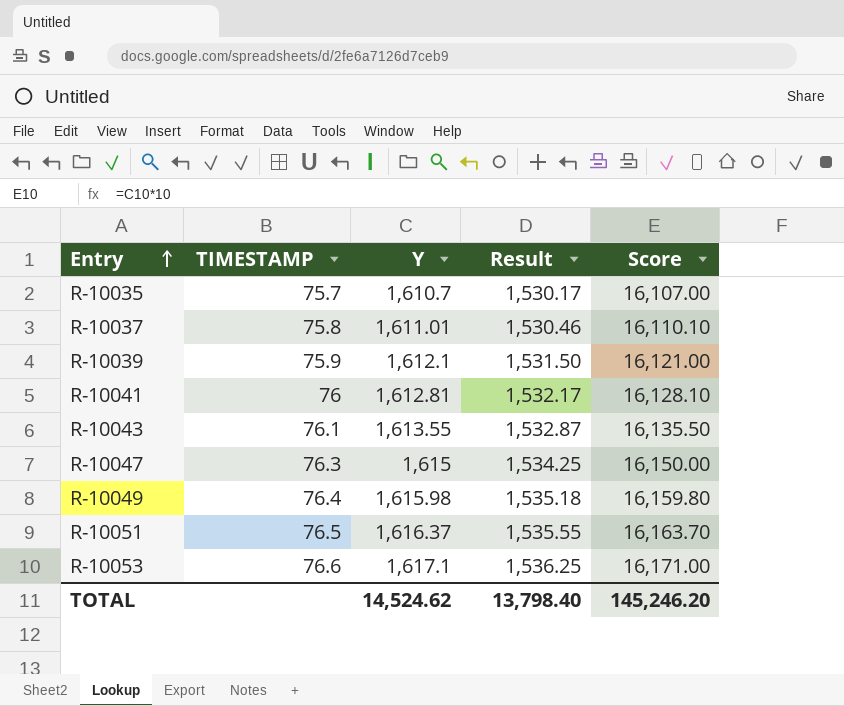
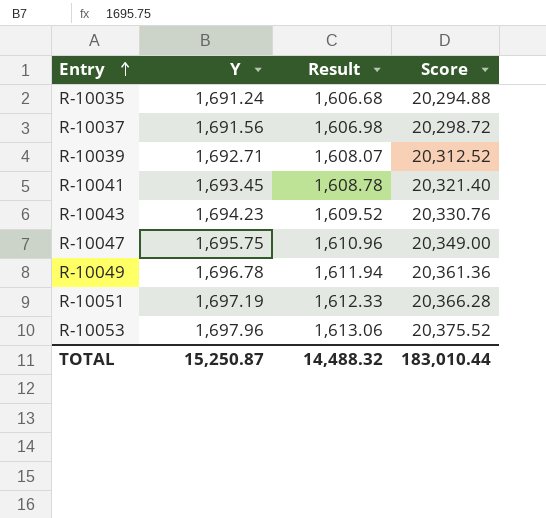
column TIMESTAMP | position: 2 -> none
column Score | formula: [Y] * 10 -> [Y] * 12
R-10035 | Y: 1,610.7 -> 1,691.24
R-10035 | Result: 1,530.17 -> 1,606.68
R-10037 | Y: 1,611.01 -> 1,691.56
R-10037 | Result: 1,530.46 -> 1,606.98
R-10039 | Y: 1,612.1 -> 1,692.71
R-10039 | Result: 1,531.50 -> 1,608.07
R-10041 | Y: 1,612.81 -> 1,693.45
R-10041 | Result: 1,532.17 -> 1,608.78
R-10043 | Y: 1,613.55 -> 1,694.23
R-10043 | Result: 1,532.87 -> 1,609.52
R-10047 | Y: 1,615 -> 1,695.75
R-10047 | Result: 1,534.25 -> 1,610.96
R-10049 | Y: 1,615.98 -> 1,696.78
R-10049 | Result: 1,535.18 -> 1,611.94
R-10051 | Y: 1,616.37 -> 1,697.19
R-10051 | Result: 1,535.55 -> 1,612.33
R-10053 | Y: 1,617.1 -> 1,697.96
R-10053 | Result: 1,536.25 -> 1,613.06
TOTAL | Y: 14,524.62 -> 15,250.87
TOTAL | Result: 13,798.40 -> 14,488.32
TOTAL | Score: 145,246.20 -> 183,010.44

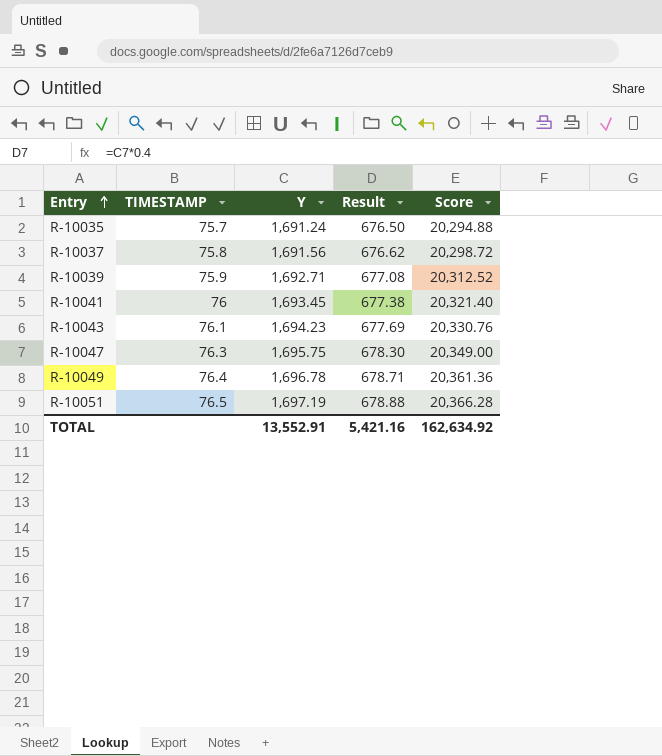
column TIMESTAMP | position: none -> 2
column Result | formula: [Y] * 0.95 -> [Y] * 0.4
row R-10053: 1,697.96 | 1,613.06 | 20,375.52 -> none
TOTAL | Y: 15,250.87 -> 13,552.91
TOTAL | Result: 14,488.32 -> 5,421.16
TOTAL | Score: 183,010.44 -> 162,634.92

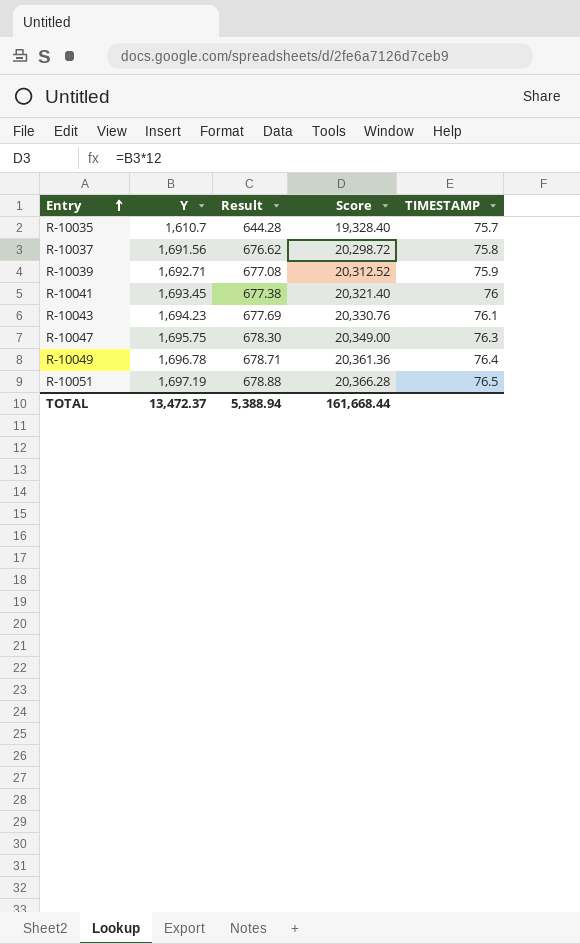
column TIMESTAMP | position: 2 -> 5
R-10035 | Y: 1,691.24 -> 1,610.7
R-10035 | Result: 676.50 -> 644.28
R-10035 | Score: 20,294.88 -> 19,328.40
TOTAL | Y: 13,552.91 -> 13,472.37
TOTAL | Result: 5,421.16 -> 5,388.94
TOTAL | Score: 162,634.92 -> 161,668.44

